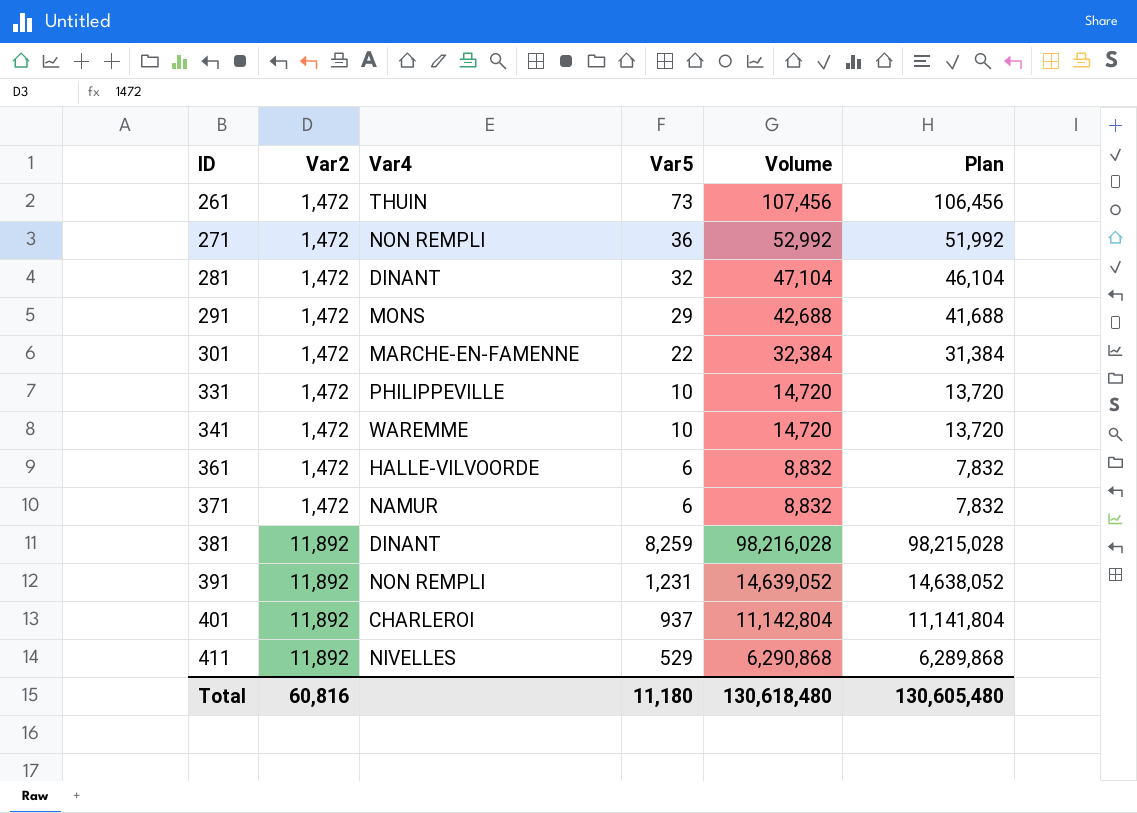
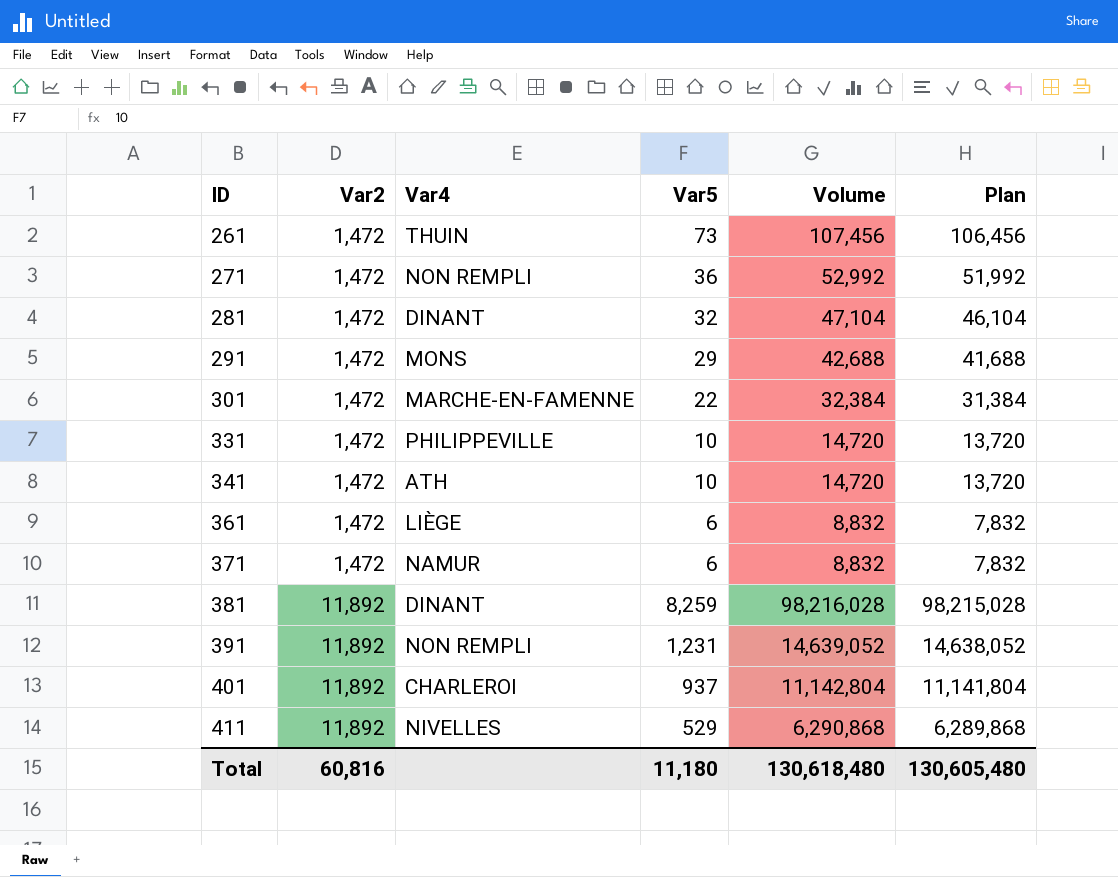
341 | Var4: WAREMME -> ATH
361 | Var4: HALLE-VILVOORDE -> LIÈGE

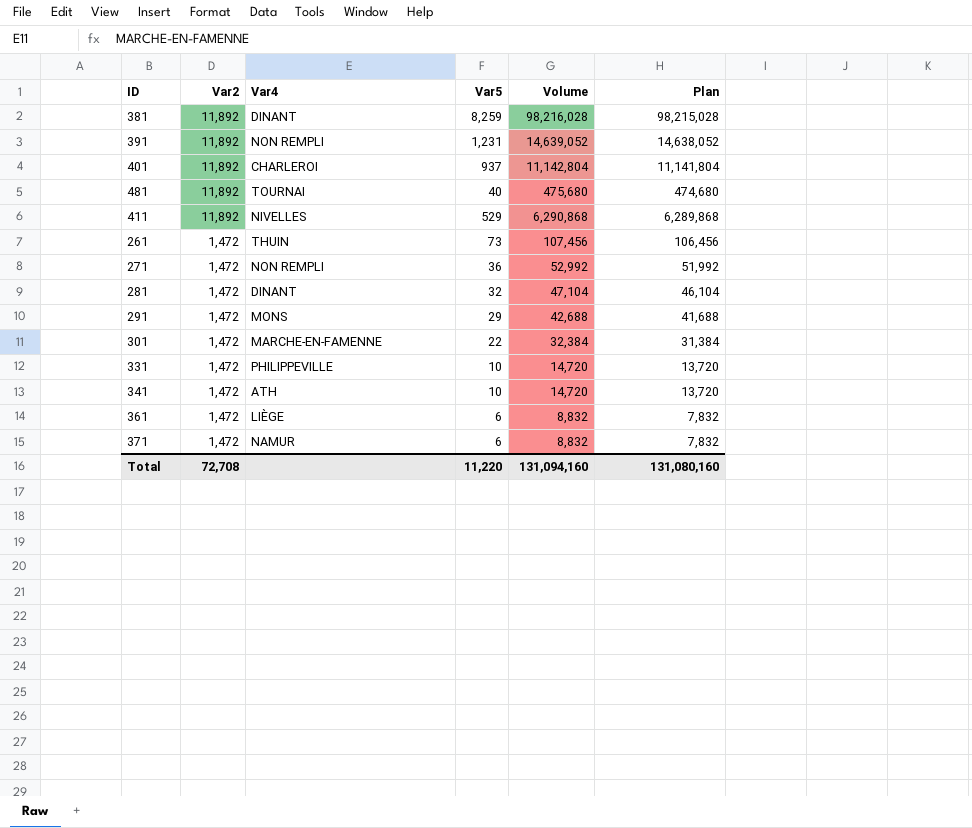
row order: ID ascending -> Var2 descending
row 481: none -> 11,892 | TOURNAI | 40 | 475,680 | 474,680
Total | Var2: 60,816 -> 72,708
Total | Var5: 11,180 -> 11,220
Total | Volume: 130,618,480 -> 131,094,160
Total | Plan: 130,605,480 -> 131,080,160

